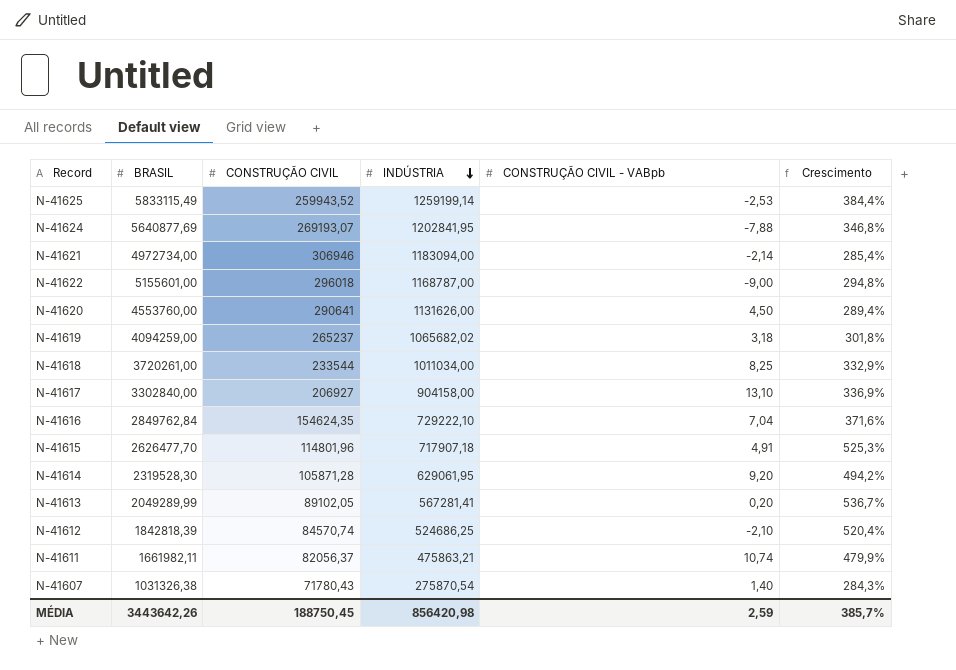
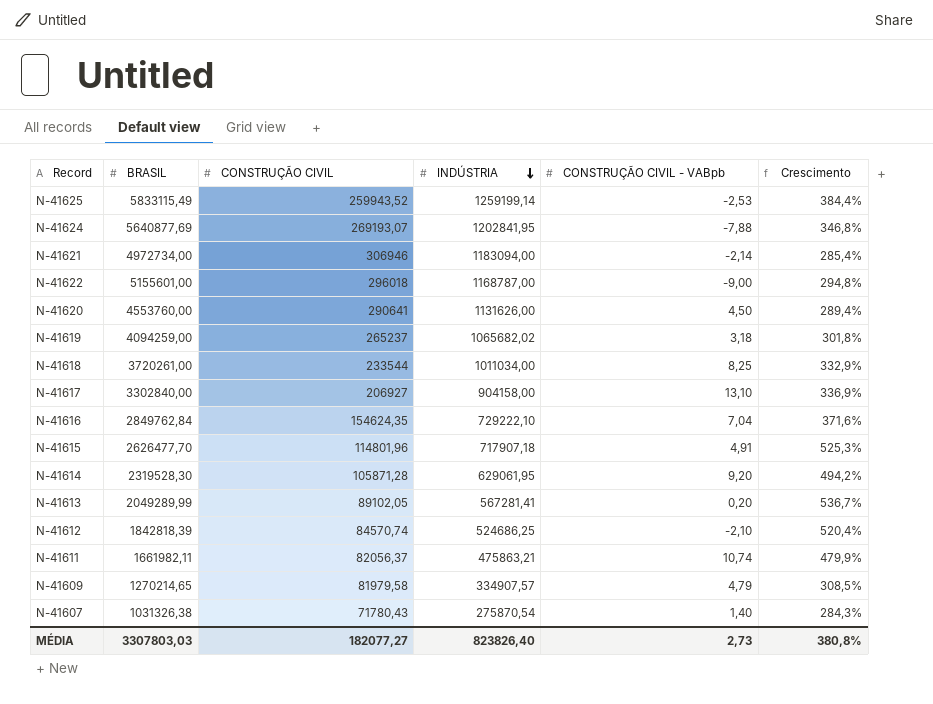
row N-41609: none -> 1270214,65 | 81979,58 | 334907,57 | 4,79 | 308,5%
MÉDIA | BRASIL: 3443642,26 -> 3307803,03
MÉDIA | CONSTRUÇÃO CIVIL: 188750,45 -> 182077,27
MÉDIA | INDÚSTRIA: 856420,98 -> 823826,40
MÉDIA | CONSTRUÇÃO CIVIL - VABpb: 2,59 -> 2,73
MÉDIA | Crescimento: 385,7% -> 380,8%

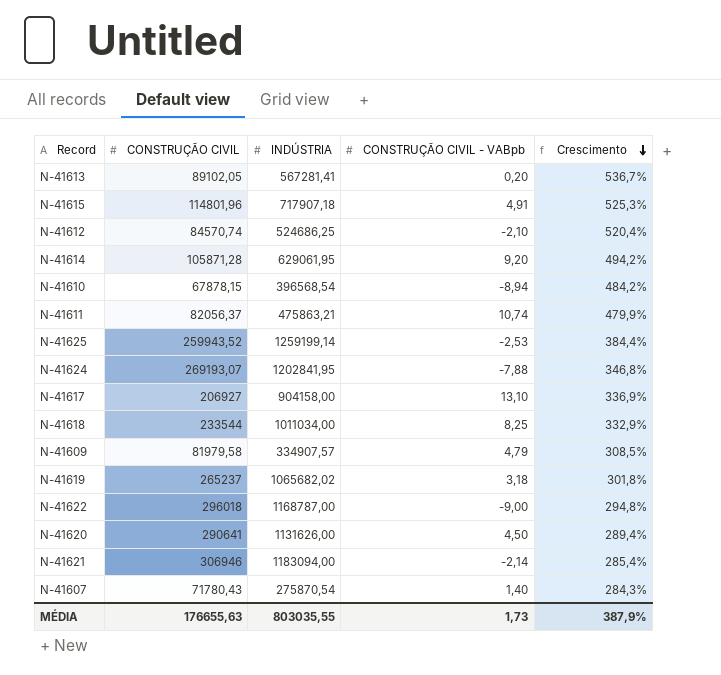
row order: INDÚSTRIA descending -> Crescimento descending
column BRASIL | position: 2 -> none
row N-41616: 2849762,84 | 154624,35 | 729222,10 | 7,04 | 371,6% -> none
row N-41610: none -> 67878,15 | 396568,54 | -8,94 | 484,2%
MÉDIA | CONSTRUÇÃO CIVIL: 182077,27 -> 176655,63
MÉDIA | INDÚSTRIA: 823826,40 -> 803035,55
MÉDIA | CONSTRUÇÃO CIVIL - VABpb: 2,73 -> 1,73
MÉDIA | Crescimento: 380,8% -> 387,9%

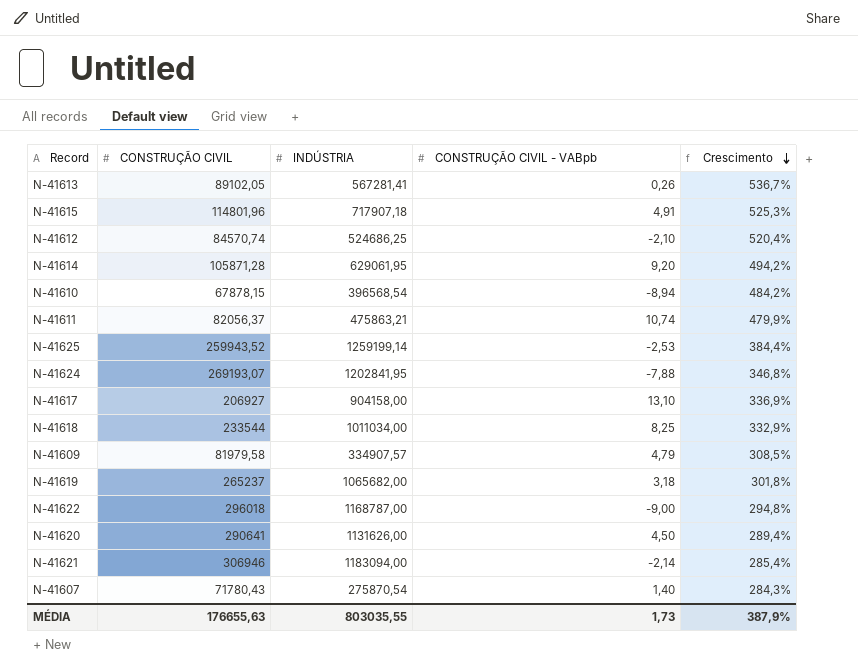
N-41613 | CONSTRUÇÃO CIVIL - VABpb: 0,20 -> 0,26
N-41619 | INDÚSTRIA: 1065682,02 -> 1065682,00

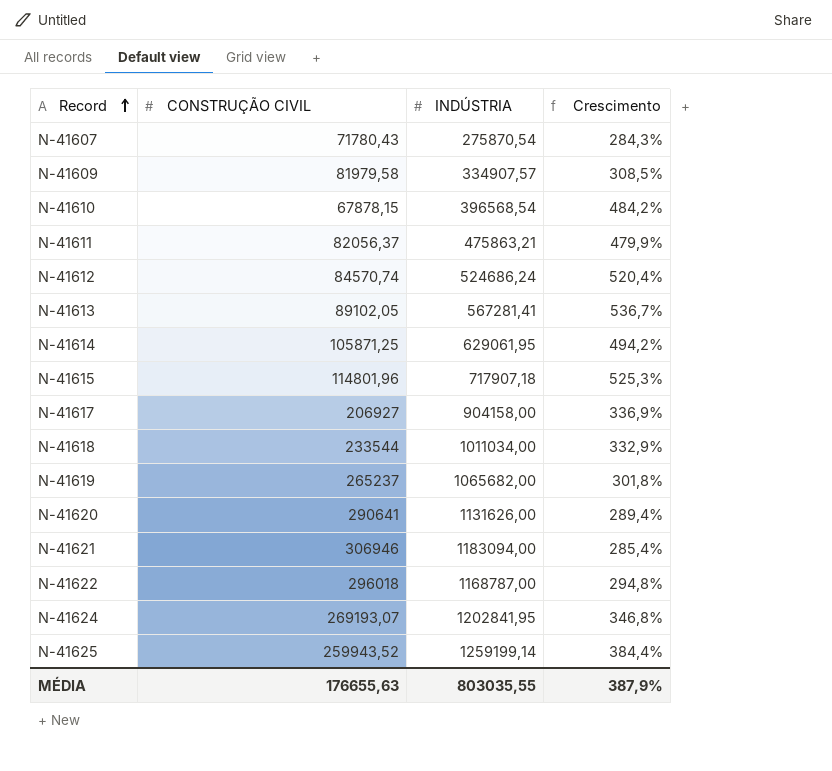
row order: Crescimento descending -> Record ascending
column CONSTRUÇÃO CIVIL - VABpb | position: 4 -> none
N-41612 | INDÚSTRIA: 524686,25 -> 524686,24
N-41614 | CONSTRUÇÃO CIVIL: 105871,28 -> 105871,25

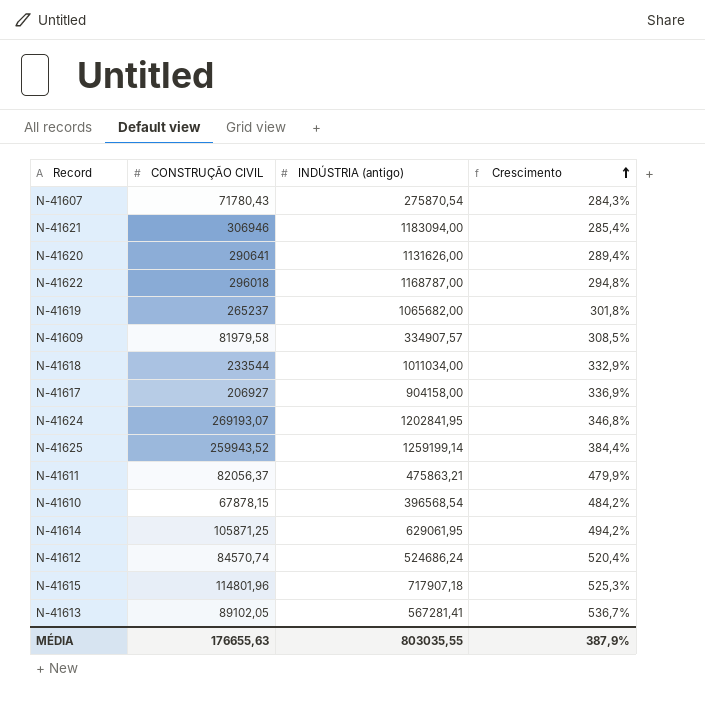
row order: Record ascending -> Crescimento ascending
column name: INDÚSTRIA -> INDÚSTRIA (antigo)

